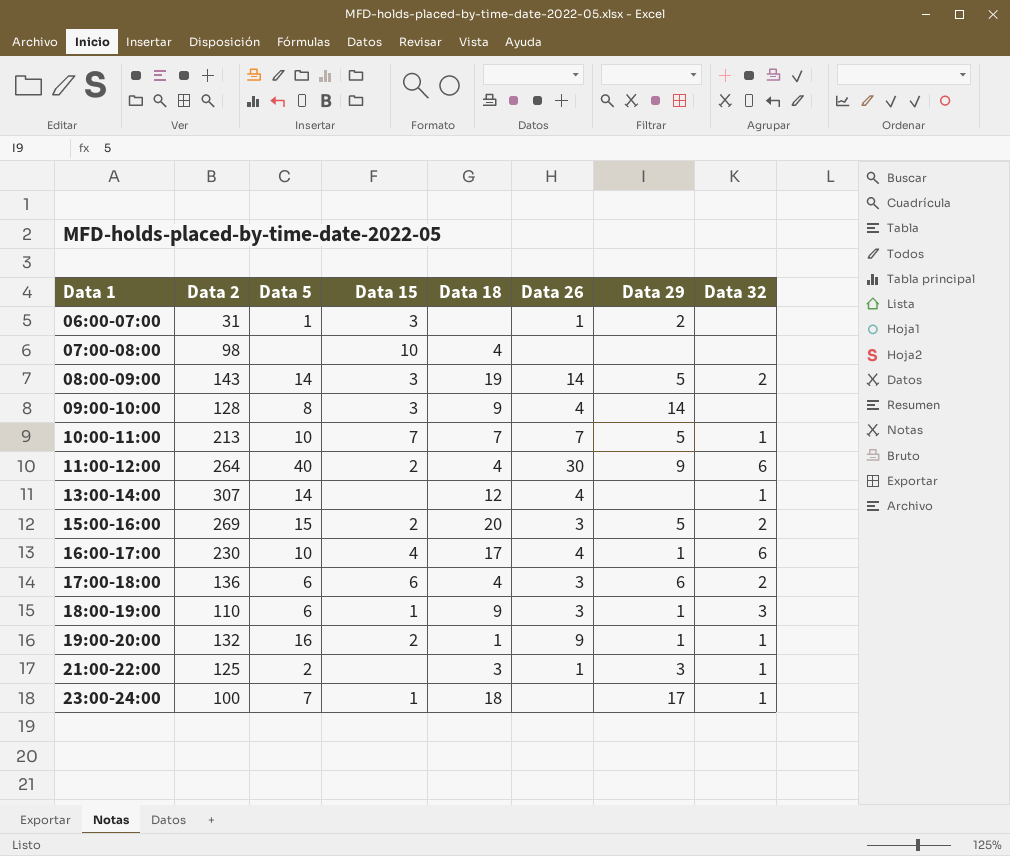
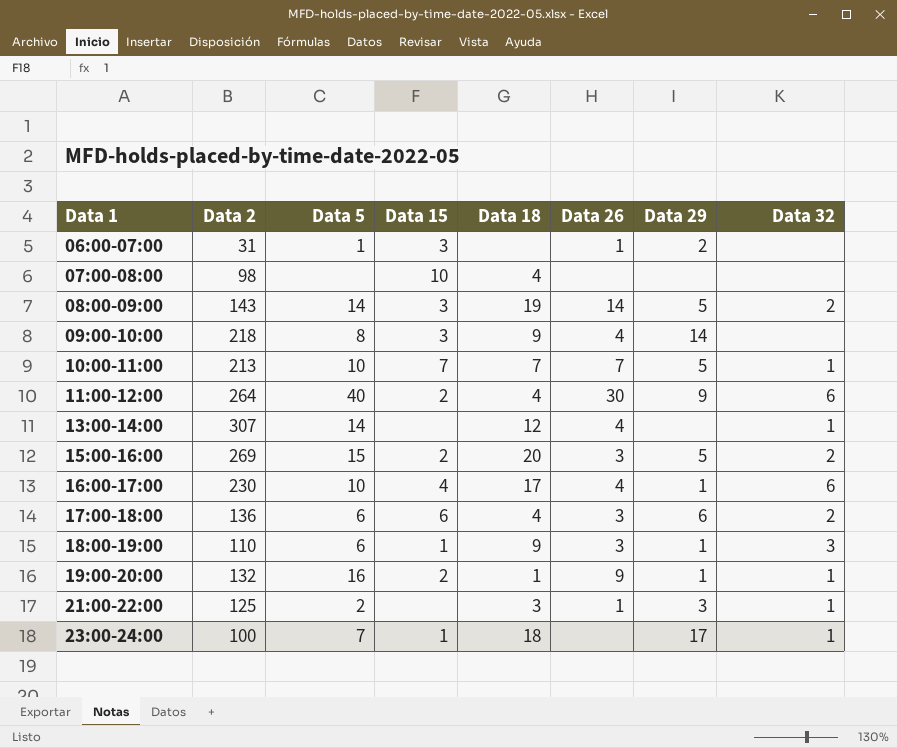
09:00-10:00 | Data 2: 128 -> 218

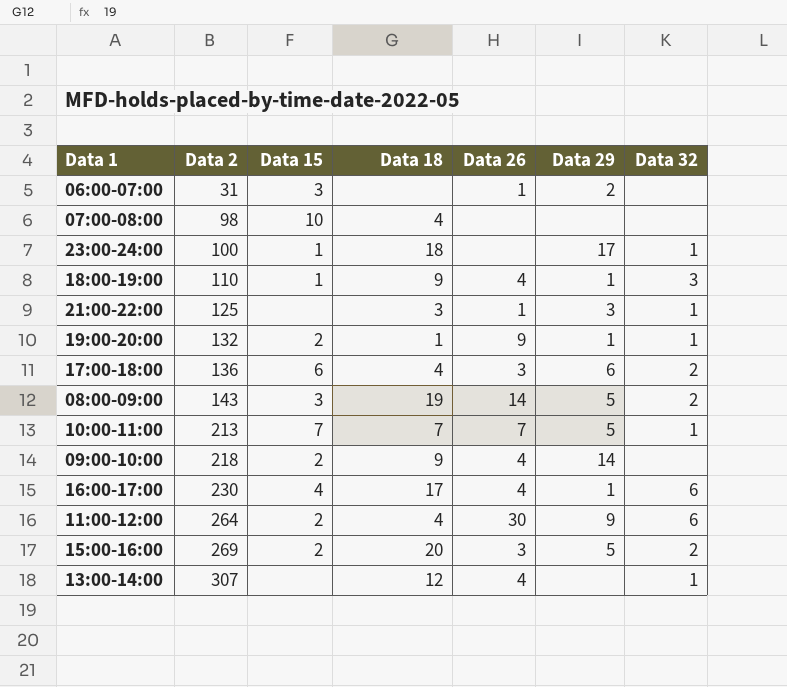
row order: Data 1 ascending -> Data 2 ascending
column Data 5 | position: 3 -> none
18:00-19:00 | Data 26: 3 -> 4
09:00-10:00 | Data 15: 3 -> 2

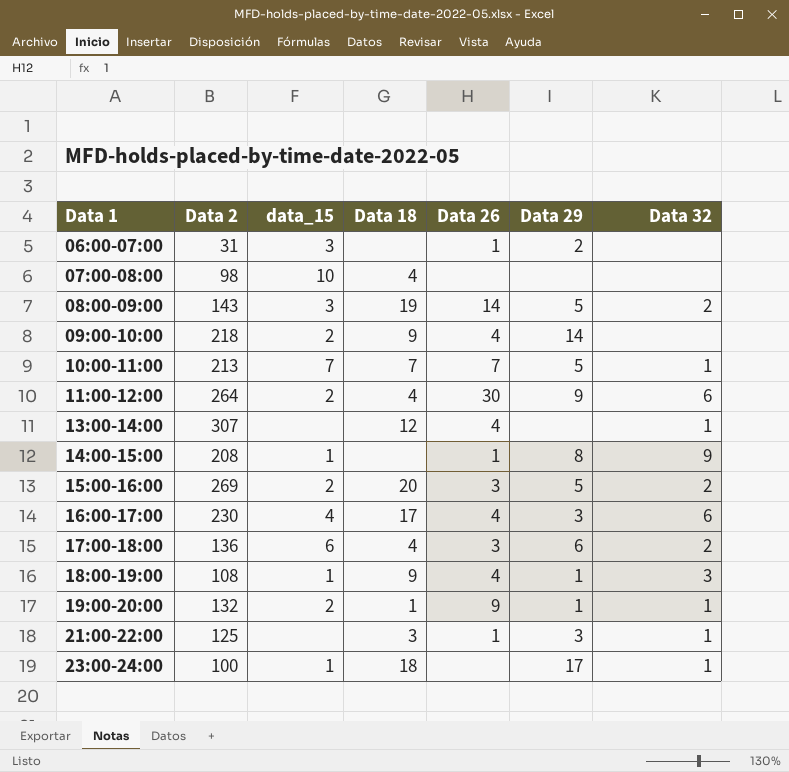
row order: Data 2 ascending -> Data 1 ascending
column name: Data 15 -> data_15
row 14:00-15:00: none -> 208 | 1 | none | 1 | 8 | 9
16:00-17:00 | Data 29: 1 -> 3
18:00-19:00 | Data 2: 110 -> 108

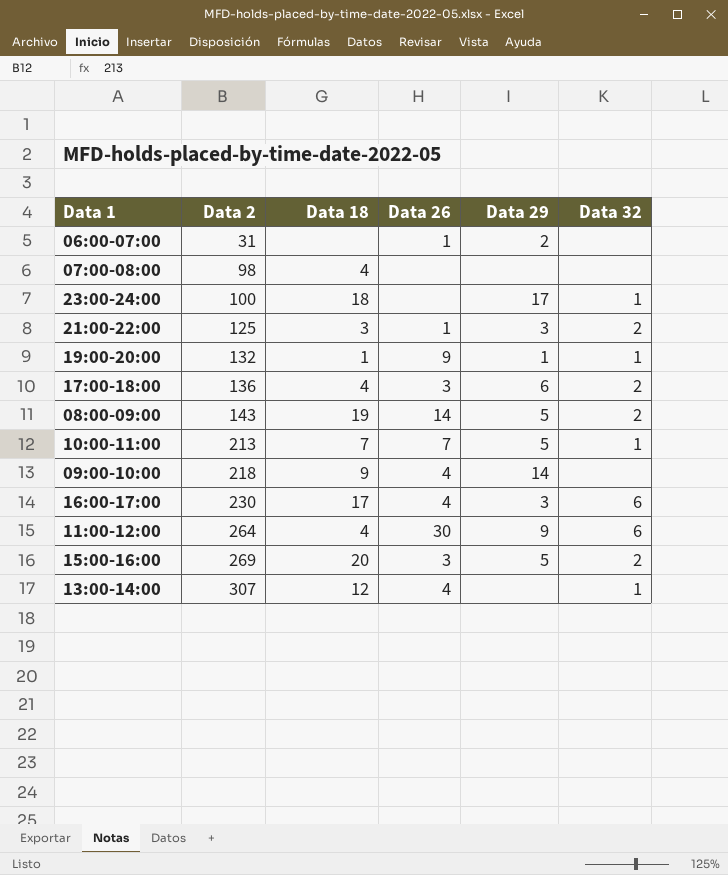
row order: Data 1 ascending -> Data 2 ascending
column data_15 | position: 3 -> none
row 14:00-15:00: 208 | 1 | none | 1 | 8 | 9 -> none
row 18:00-19:00: 108 | 1 | 9 | 4 | 1 | 3 -> none
21:00-22:00 | Data 32: 1 -> 2

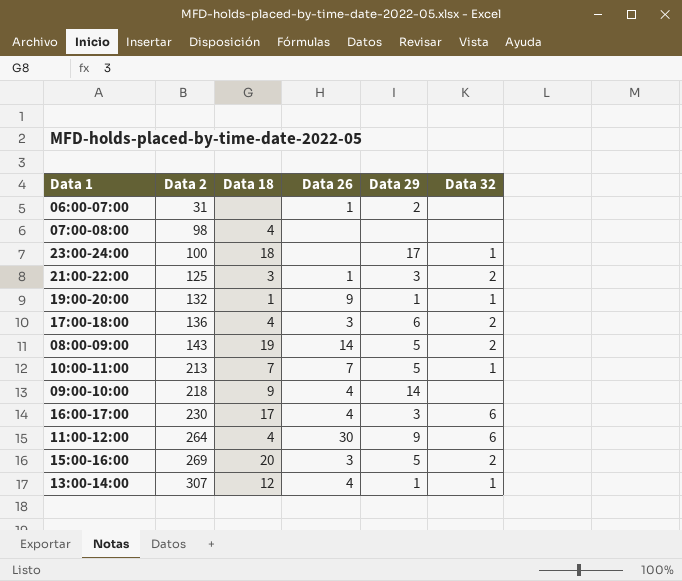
13:00-14:00 | Data 29: none -> 1

